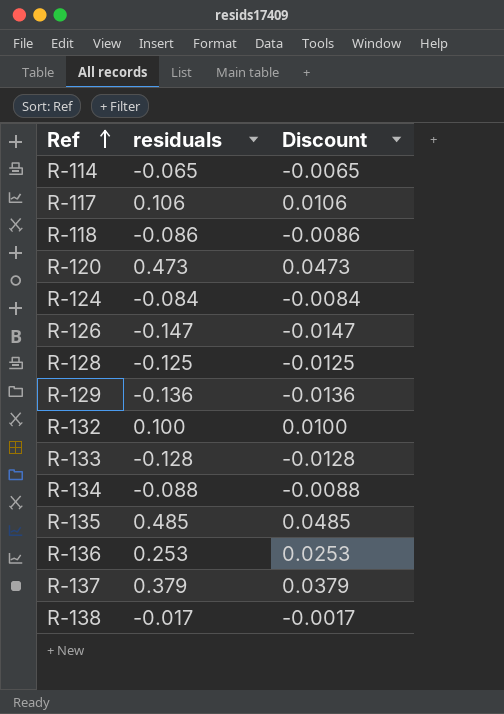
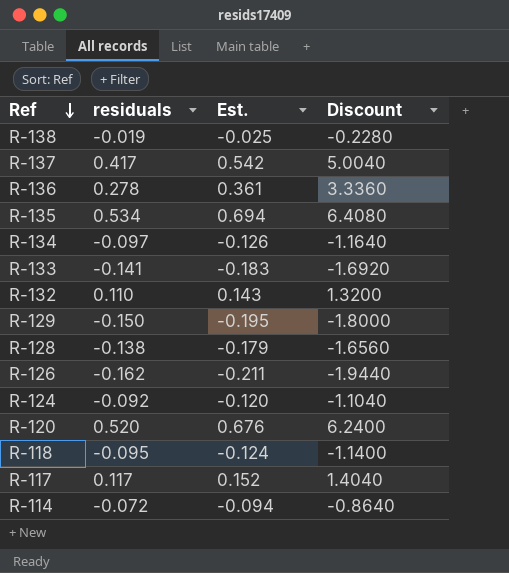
row order: Ref ascending -> Ref descending
column Est. | formula: none -> [residuals] * 1.3
column Discount | formula: [residuals] * 0.1 -> [residuals] * 12
R-138 | residuals: -0.017 -> -0.019
R-137 | residuals: 0.379 -> 0.417
R-136 | residuals: 0.253 -> 0.278
R-135 | residuals: 0.485 -> 0.534
R-134 | residuals: -0.088 -> -0.097
R-133 | residuals: -0.128 -> -0.141
R-132 | residuals: 0.100 -> 0.110
R-129 | residuals: -0.136 -> -0.150
R-128 | residuals: -0.125 -> -0.138
R-126 | residuals: -0.147 -> -0.162
R-124 | residuals: -0.084 -> -0.092
R-120 | residuals: 0.473 -> 0.520
R-118 | residuals: -0.086 -> -0.095
R-117 | residuals: 0.106 -> 0.117
R-114 | residuals: -0.065 -> -0.072

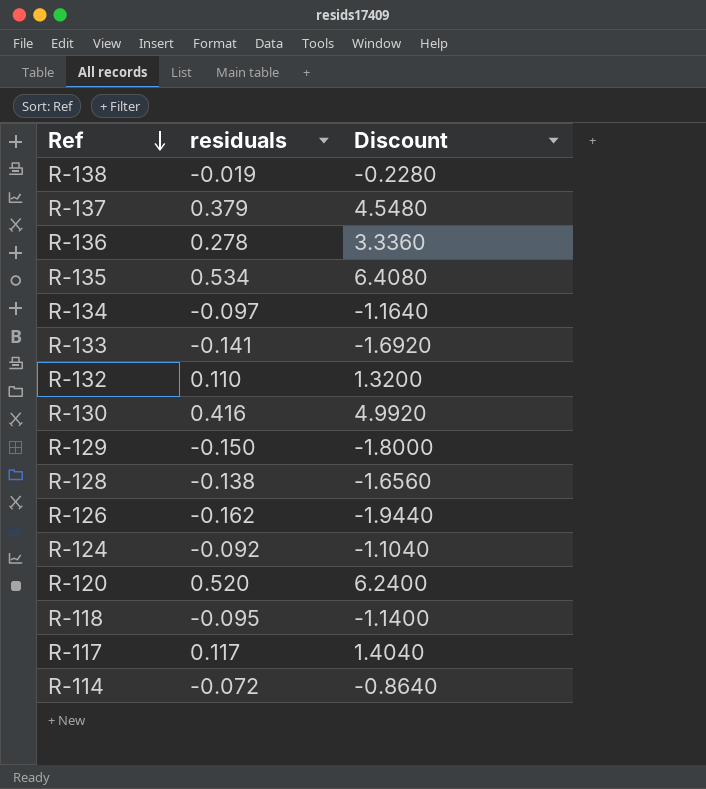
column Est. | formula: [residuals] * 1.3 -> none
R-137 | residuals: 0.417 -> 0.379
R-137 | Discount: 5.0040 -> 4.5480
row R-130: none -> 0.416 | 4.9920

